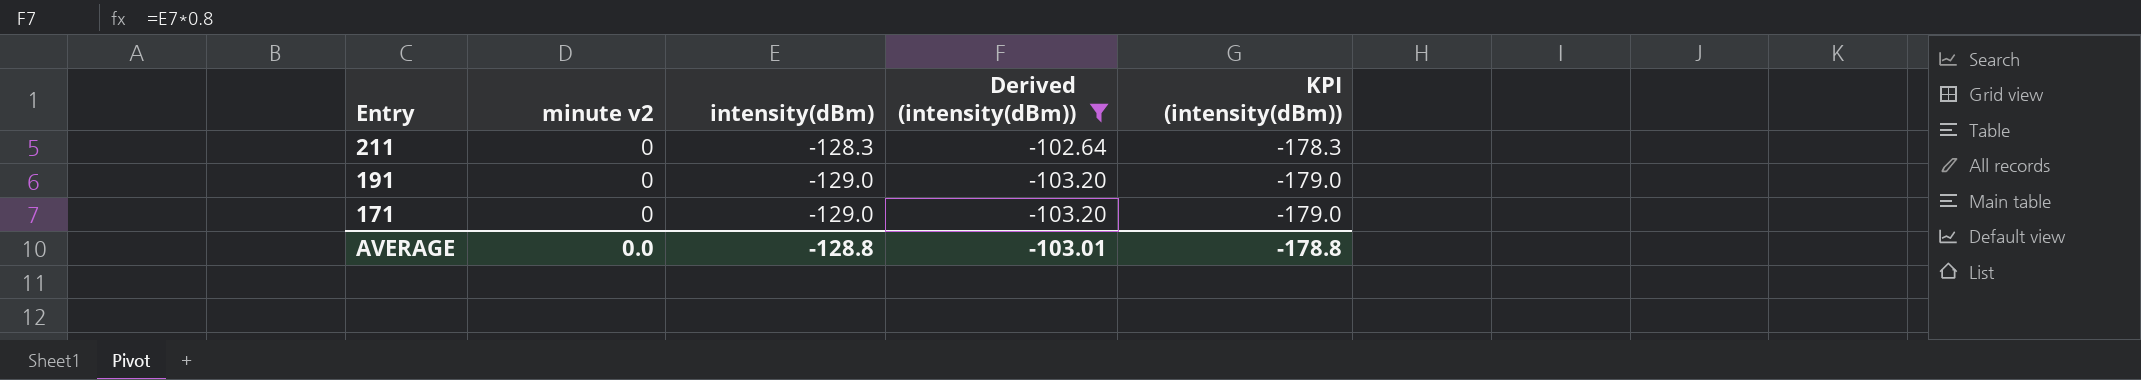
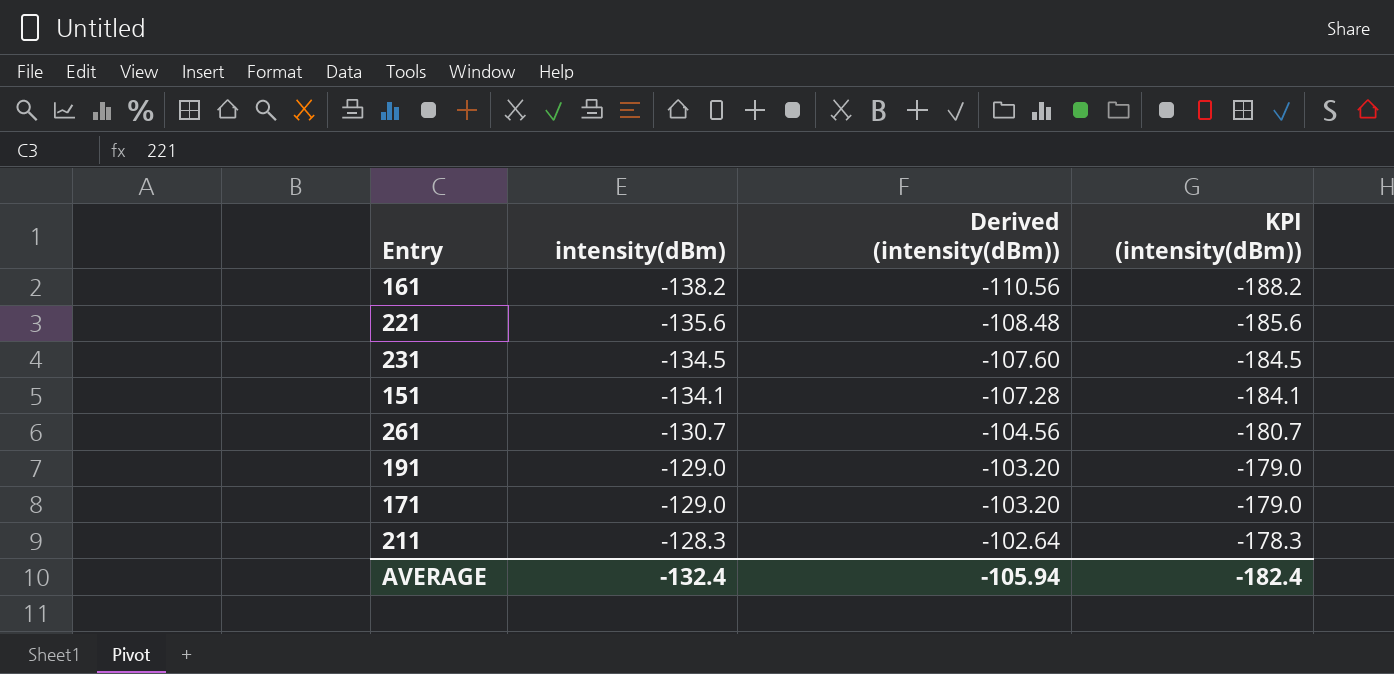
filter: Derived (intensity(dBm)) >= -103.20 -> none
row order: Entry descending -> intensity(dBm) ascending
column minute v2 | position: 2 -> none
AVERAGE | intensity(dBm): -128.8 -> -132.4
AVERAGE | Derived (intensity(dBm)): -103.01 -> -105.94
AVERAGE | KPI (intensity(dBm)): -178.8 -> -182.4

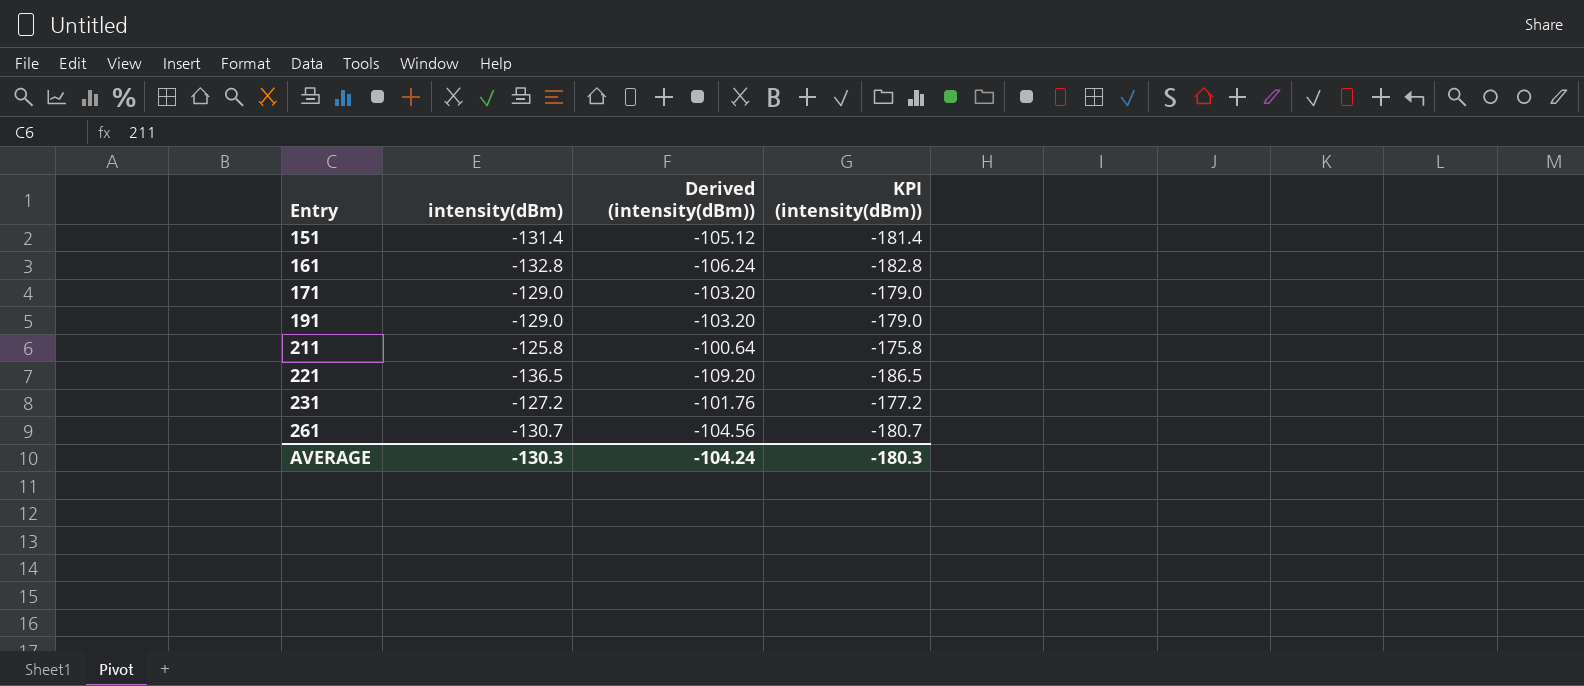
row order: intensity(dBm) ascending -> Entry ascending
151 | intensity(dBm): -134.1 -> -131.4
151 | Derived (intensity(dBm)): -107.28 -> -105.12
151 | KPI (intensity(dBm)): -184.1 -> -181.4
161 | intensity(dBm): -138.2 -> -132.8
161 | Derived (intensity(dBm)): -110.56 -> -106.24
161 | KPI (intensity(dBm)): -188.2 -> -182.8
211 | intensity(dBm): -128.3 -> -125.8
211 | Derived (intensity(dBm)): -102.64 -> -100.64
211 | KPI (intensity(dBm)): -178.3 -> -175.8
221 | intensity(dBm): -135.6 -> -136.5
221 | Derived (intensity(dBm)): -108.48 -> -109.20
221 | KPI (intensity(dBm)): -185.6 -> -186.5
231 | intensity(dBm): -134.5 -> -127.2
231 | Derived (intensity(dBm)): -107.60 -> -101.76
231 | KPI (intensity(dBm)): -184.5 -> -177.2
AVERAGE | intensity(dBm): -132.4 -> -130.3
AVERAGE | Derived (intensity(dBm)): -105.94 -> -104.24
AVERAGE | KPI (intensity(dBm)): -182.4 -> -180.3

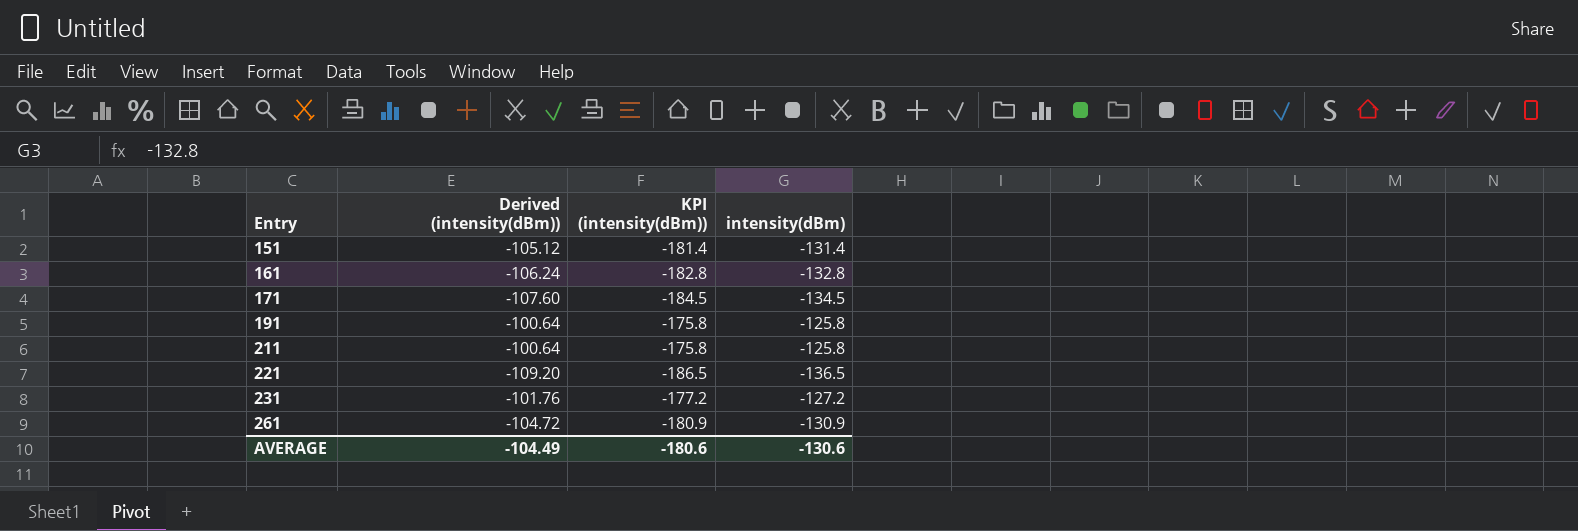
column intensity(dBm) | position: 2 -> 4
171 | Derived (intensity(dBm)): -103.20 -> -107.60
171 | KPI (intensity(dBm)): -179.0 -> -184.5
171 | intensity(dBm): -129.0 -> -134.5
191 | Derived (intensity(dBm)): -103.20 -> -100.64
191 | KPI (intensity(dBm)): -179.0 -> -175.8
191 | intensity(dBm): -129.0 -> -125.8
261 | Derived (intensity(dBm)): -104.56 -> -104.72
261 | KPI (intensity(dBm)): -180.7 -> -180.9
261 | intensity(dBm): -130.7 -> -130.9
AVERAGE | Derived (intensity(dBm)): -104.24 -> -104.49
AVERAGE | KPI (intensity(dBm)): -180.3 -> -180.6
AVERAGE | intensity(dBm): -130.3 -> -130.6

